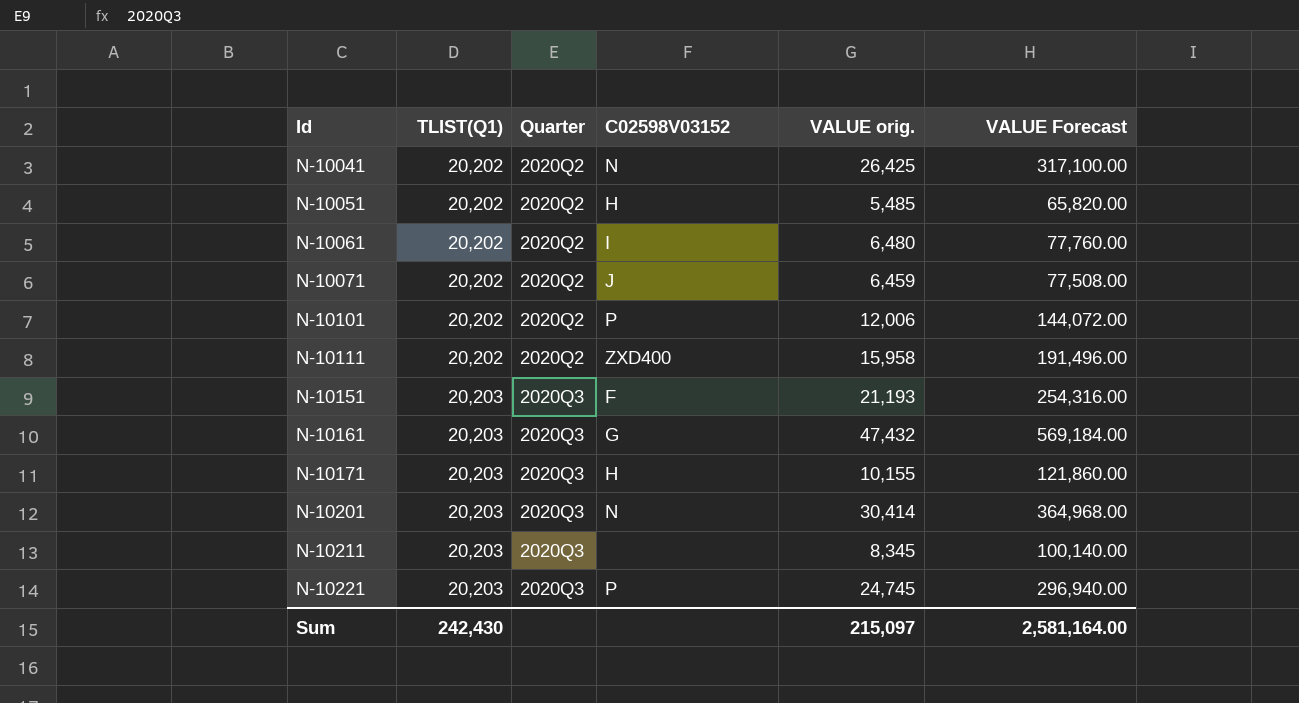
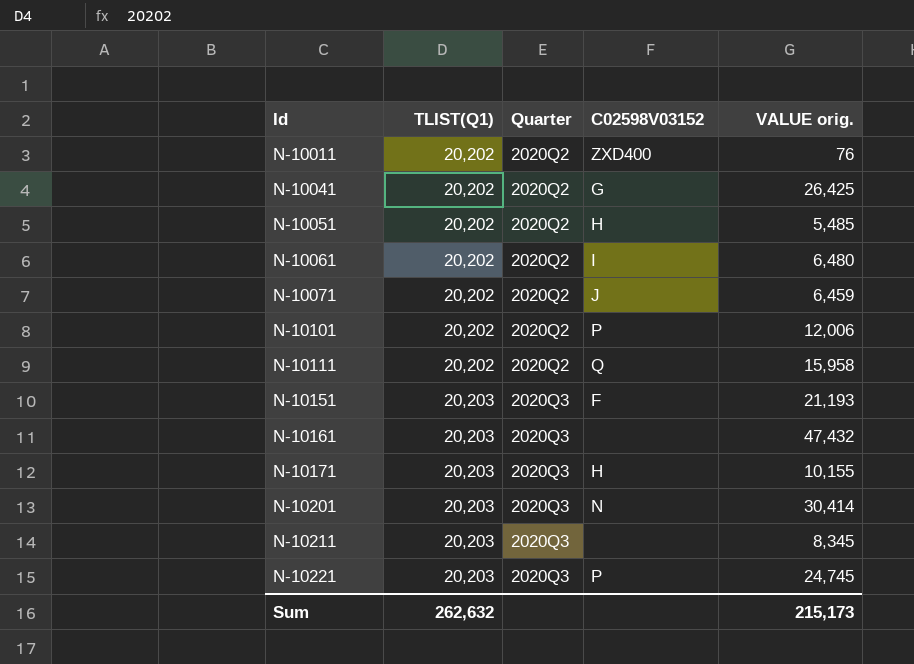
column VALUE Forecast | formula: [VALUE orig.] * 12 -> none
row N-10011: none -> 20,202 | 2020Q2 | ZXD400 | 76
N-10041 | C02598V03152: N -> G
N-10111 | C02598V03152: ZXD400 -> Q
N-10161 | C02598V03152: G -> none
Sum | TLIST(Q1): 242,430 -> 262,632
Sum | VALUE orig.: 215,097 -> 215,173

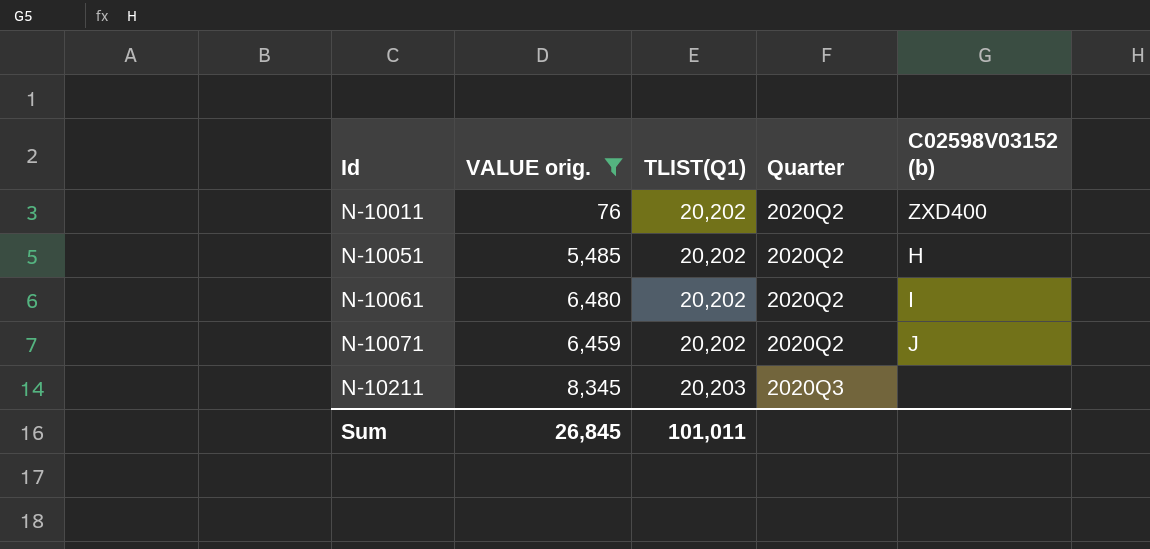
filter: none -> VALUE orig. <= 8,345
column VALUE orig. | position: 5 -> 2
column name: C02598V03152 -> C02598V03152 (b)
Sum | VALUE orig.: 215,173 -> 26,845
Sum | TLIST(Q1): 262,632 -> 101,011

